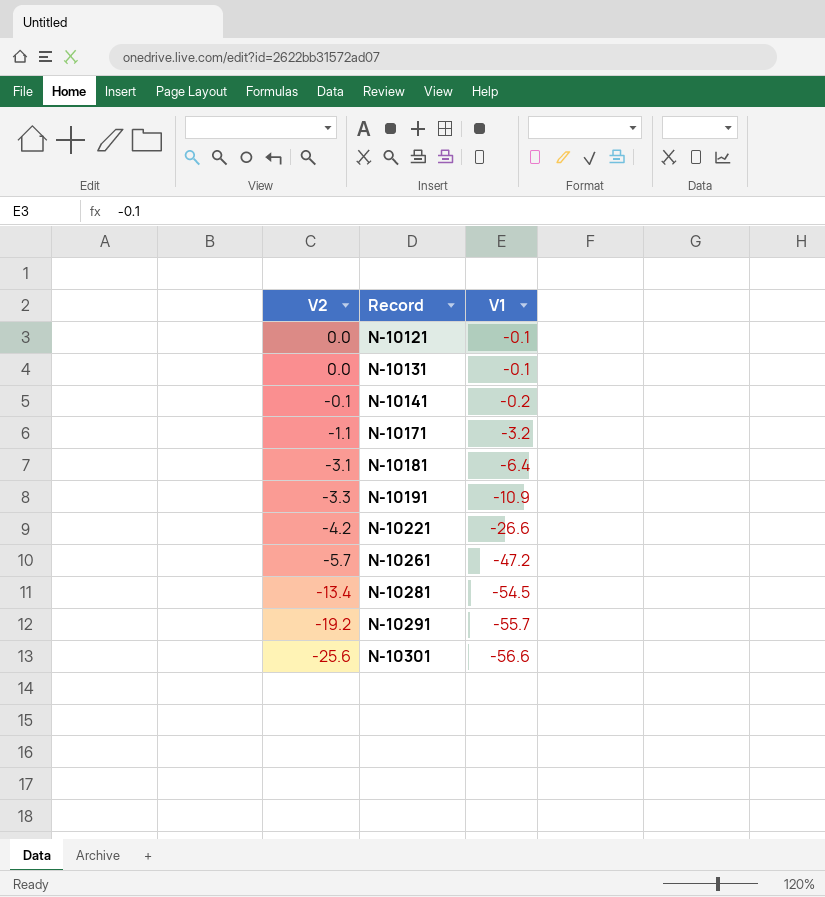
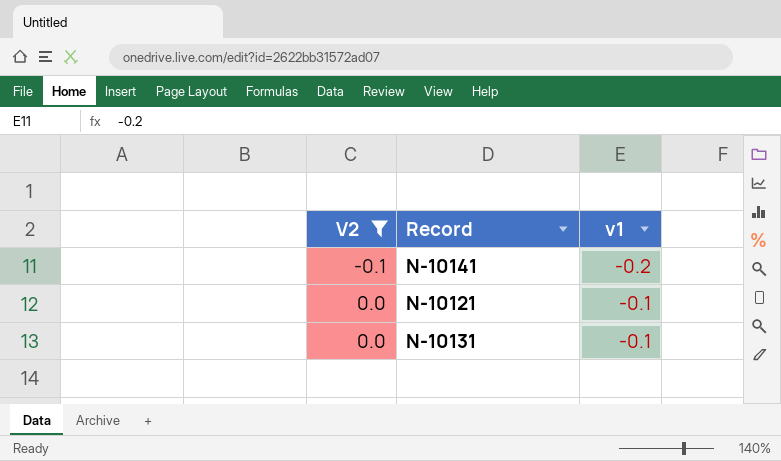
filter: none -> V2 >= -0.1
row order: V2 descending -> V2 ascending
column name: V1 -> v1

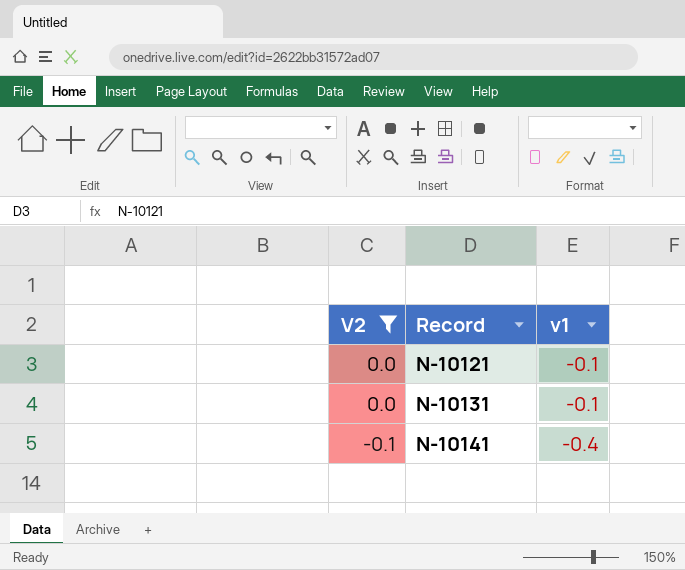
row order: V2 ascending -> V2 descending
N-10141 | v1: -0.2 -> -0.4

